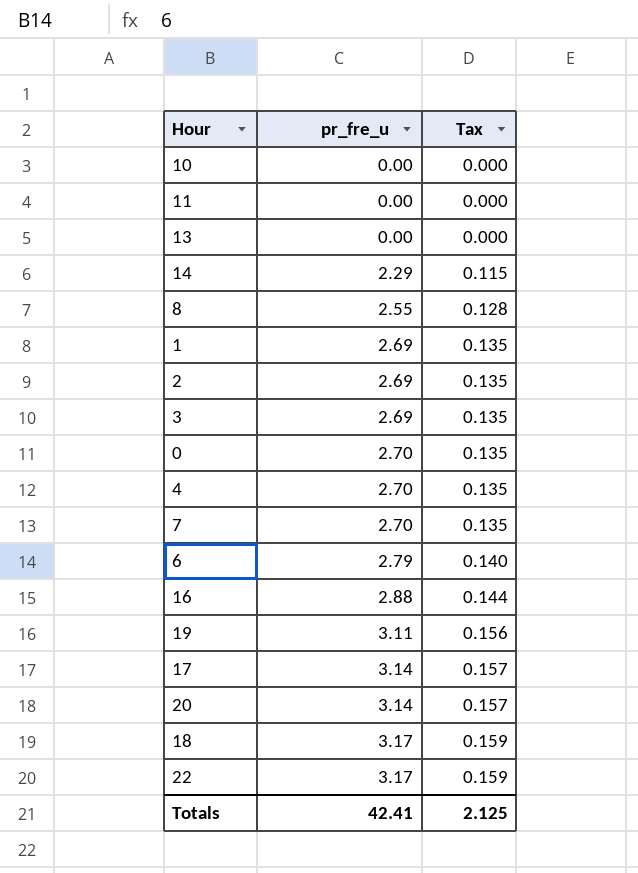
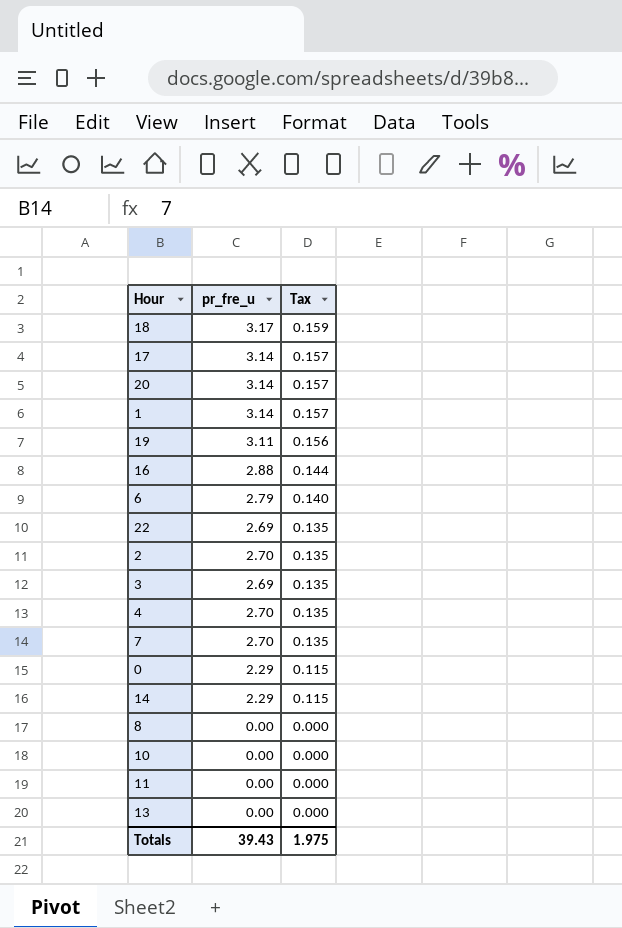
row order: pr_fre_u ascending -> Tax descending
1 | pr_fre_u: 2.69 -> 3.14
1 | Tax: 0.135 -> 0.157
22 | pr_fre_u: 3.17 -> 2.69
22 | Tax: 0.159 -> 0.135
2 | pr_fre_u: 2.69 -> 2.70
0 | pr_fre_u: 2.70 -> 2.29
0 | Tax: 0.135 -> 0.115
8 | pr_fre_u: 2.55 -> 0.00
8 | Tax: 0.128 -> 0.000
Totals | pr_fre_u: 42.41 -> 39.43
Totals | Tax: 2.125 -> 1.975

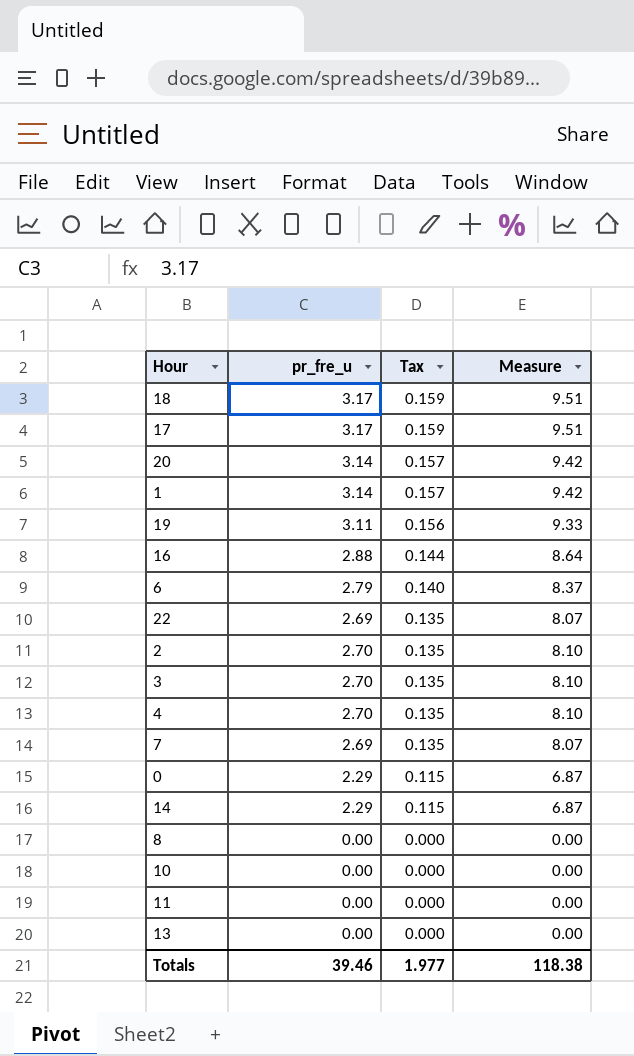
column Measure | formula: none -> [pr_fre_u] * 3
17 | pr_fre_u: 3.14 -> 3.17
17 | Tax: 0.157 -> 0.159
3 | pr_fre_u: 2.69 -> 2.70
7 | pr_fre_u: 2.70 -> 2.69
Totals | pr_fre_u: 39.43 -> 39.46
Totals | Tax: 1.975 -> 1.977

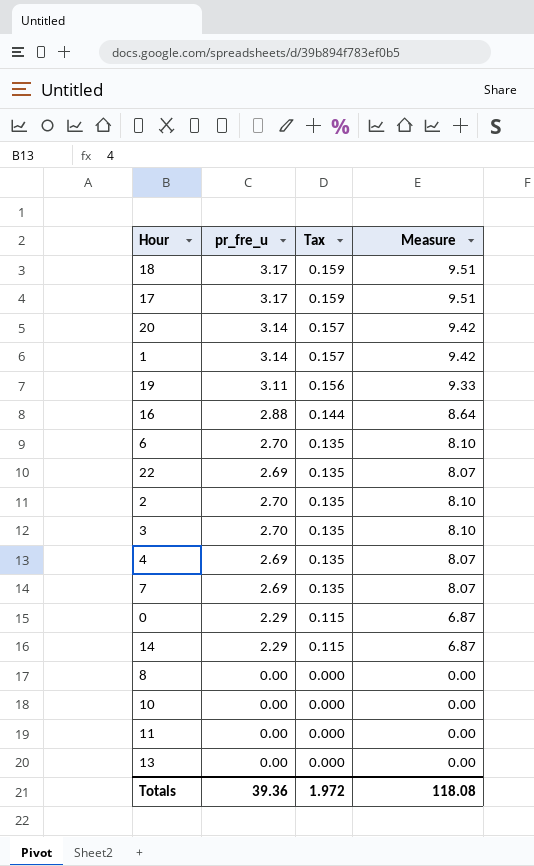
6 | pr_fre_u: 2.79 -> 2.70
6 | Tax: 0.140 -> 0.135
6 | Measure: 8.37 -> 8.10
4 | pr_fre_u: 2.70 -> 2.69
4 | Measure: 8.10 -> 8.07
Totals | pr_fre_u: 39.46 -> 39.36
Totals | Tax: 1.977 -> 1.972
Totals | Measure: 118.38 -> 118.08

